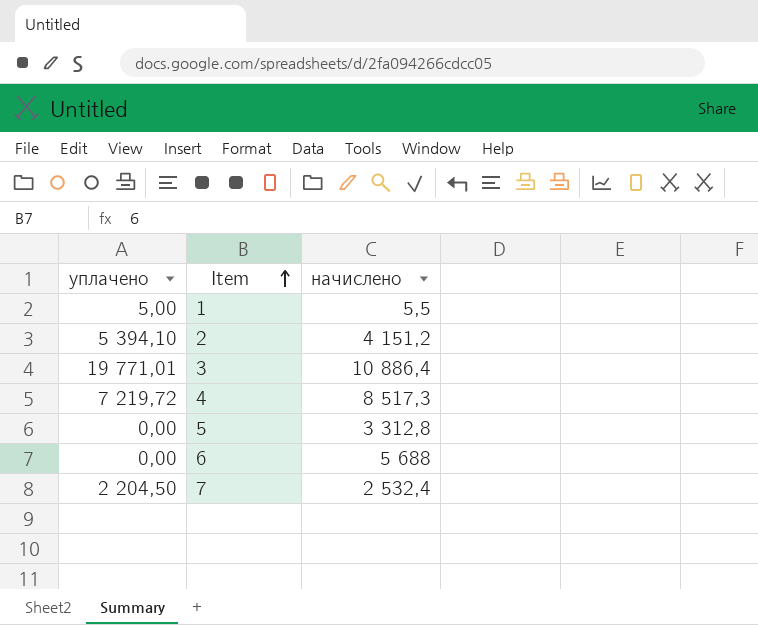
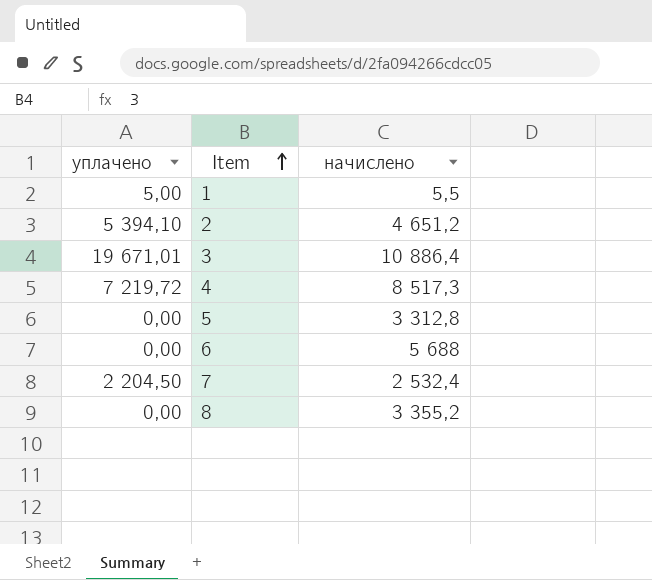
2 | начислено: 4 151,2 -> 4 651,2
3 | уплачено: 19 771,01 -> 19 671,01
row 8: none -> 0,00 | 3 355,2

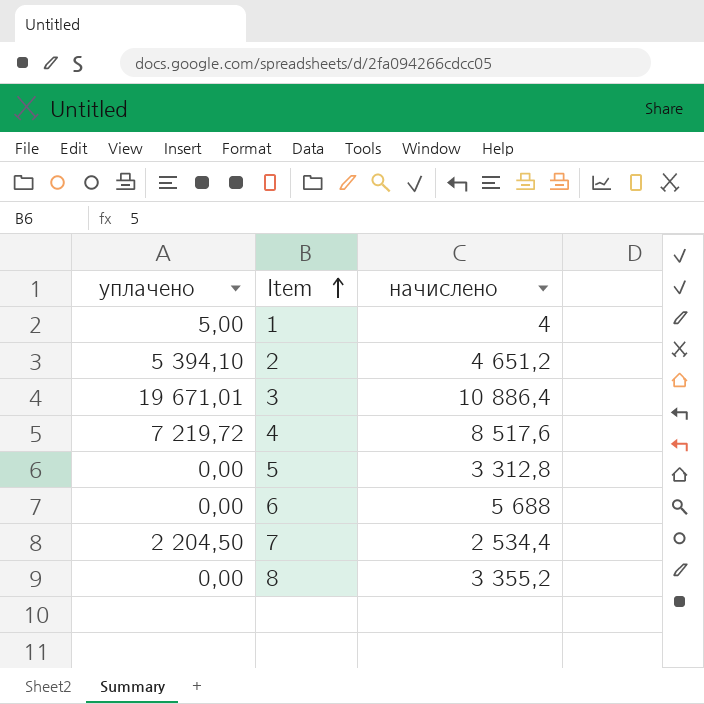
1 | начислено: 5,5 -> 4
4 | начислено: 8 517,3 -> 8 517,6
7 | начислено: 2 532,4 -> 2 534,4

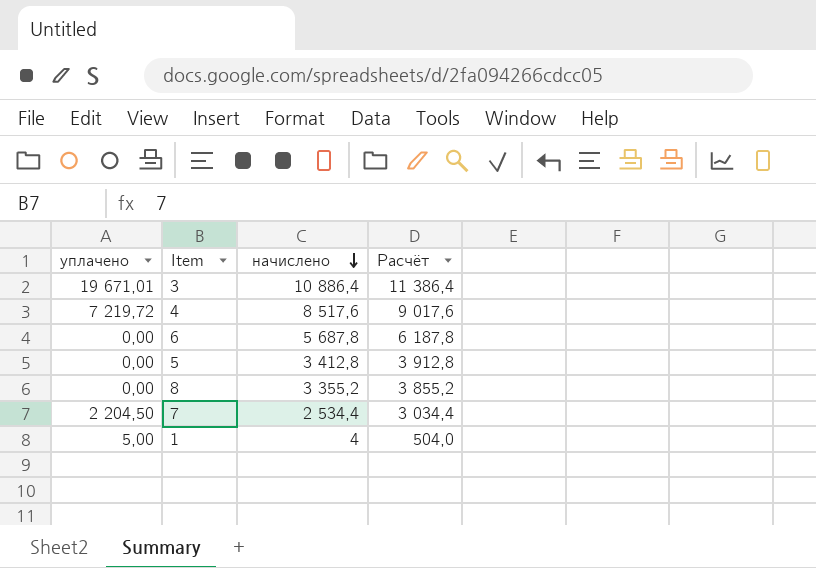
row order: Item ascending -> начислено descending
column Расчёт | formula: none -> [начислено] + 500
row 2: 5 394,10 | 4 651,2 -> none
6 | начислено: 5 688 -> 5 687,8
5 | начислено: 3 312,8 -> 3 412,8

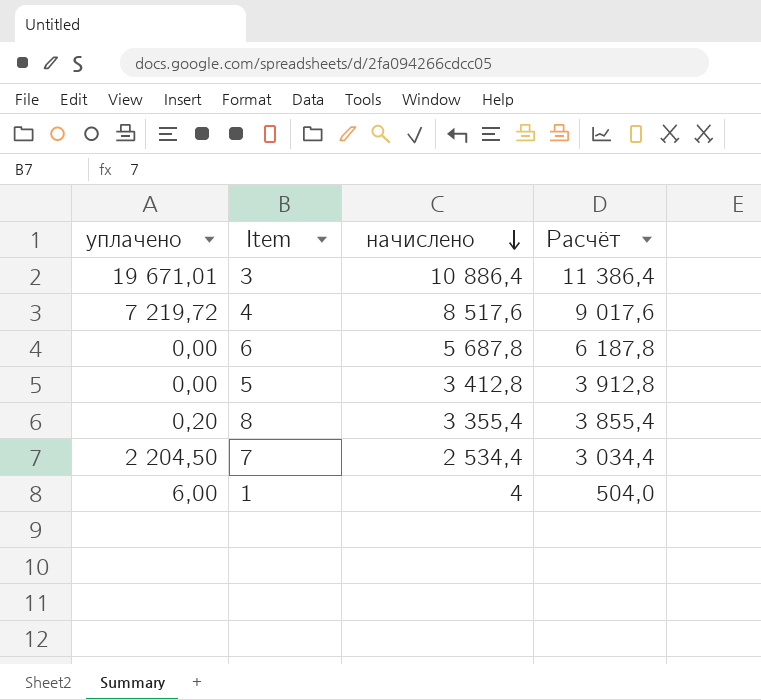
8 | уплачено: 0,00 -> 0,20
8 | начислено: 3 355,2 -> 3 355,4
8 | Расчёт: 3 855,2 -> 3 855,4
1 | уплачено: 5,00 -> 6,00

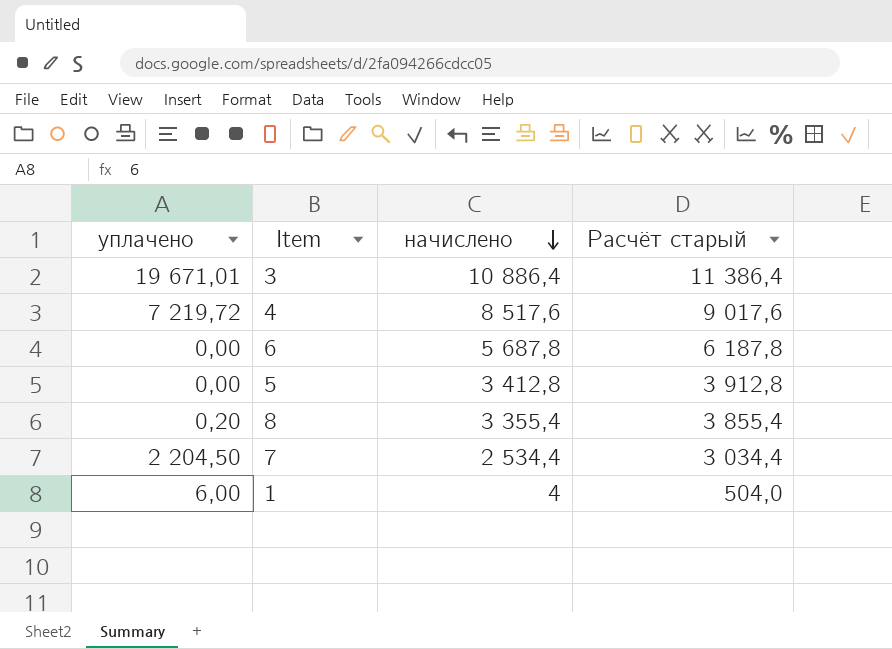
column name: Расчёт -> Расчёт старый

